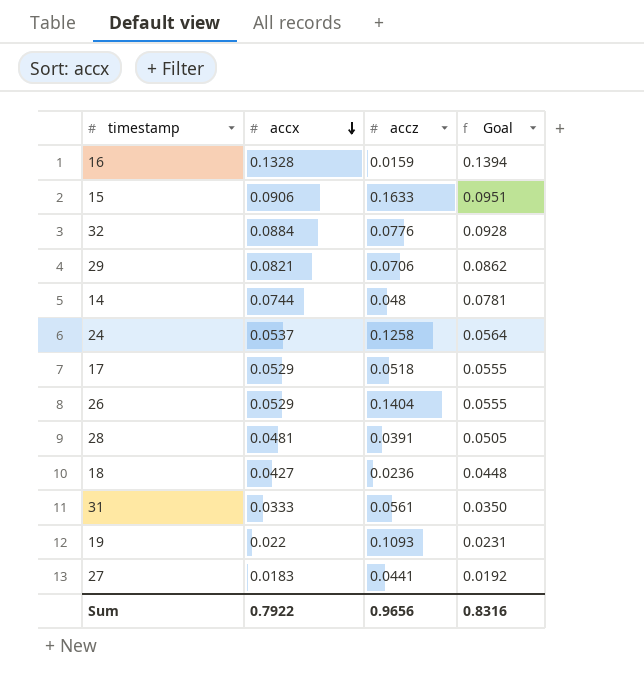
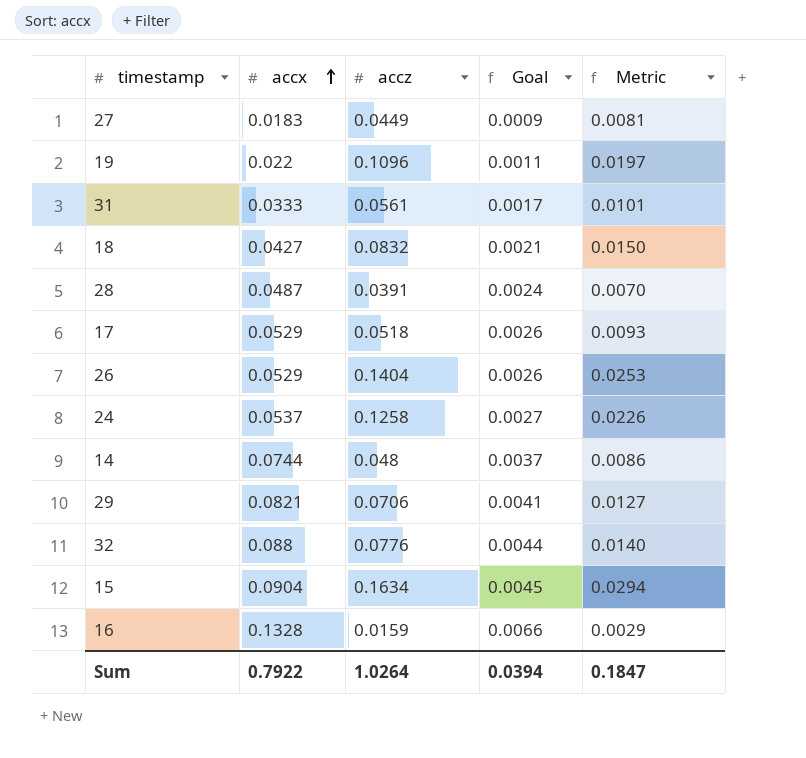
row order: accx descending -> accx ascending
column Goal | formula: [accx] * 1.05 -> [accx] * 0.05
column Metric | formula: none -> [accz] * 0.18
27 | accz: 0.0441 -> 0.0449
19 | accz: 0.1093 -> 0.1096
18 | accz: 0.0236 -> 0.0832
28 | accx: 0.0481 -> 0.0487
32 | accx: 0.0884 -> 0.088
15 | accx: 0.0906 -> 0.0904
15 | accz: 0.1633 -> 0.1634
Sum | accz: 0.9656 -> 1.0264
Sum | Goal: 0.8316 -> 0.0394

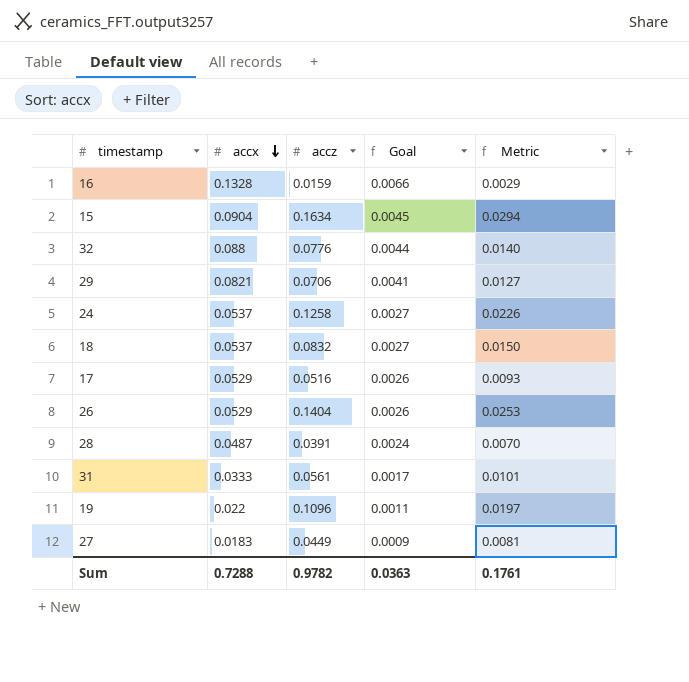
row order: accx ascending -> accx descending
row 14: 0.0744 | 0.048 | 0.0037 | 0.0086 -> none
18 | accx: 0.0427 -> 0.0537
18 | Goal: 0.0021 -> 0.0027
17 | accz: 0.0518 -> 0.0516
Sum | accx: 0.7922 -> 0.7288
Sum | accz: 1.0264 -> 0.9782
Sum | Goal: 0.0394 -> 0.0363
Sum | Metric: 0.1847 -> 0.1761

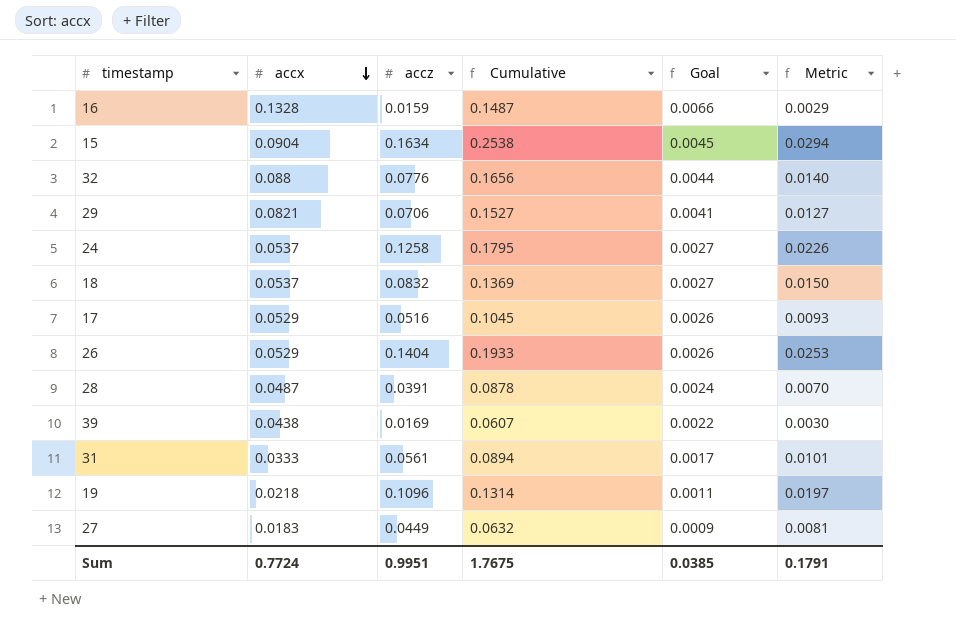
column Cumulative | formula: none -> [accx] + [accz]
row 39: none -> 0.0438 | 0.0169 | 0.0607 | 0.0022 | 0.0030
19 | accx: 0.022 -> 0.0218
Sum | accx: 0.7288 -> 0.7724
Sum | accz: 0.9782 -> 0.9951
Sum | Goal: 0.0363 -> 0.0385
Sum | Metric: 0.1761 -> 0.1791

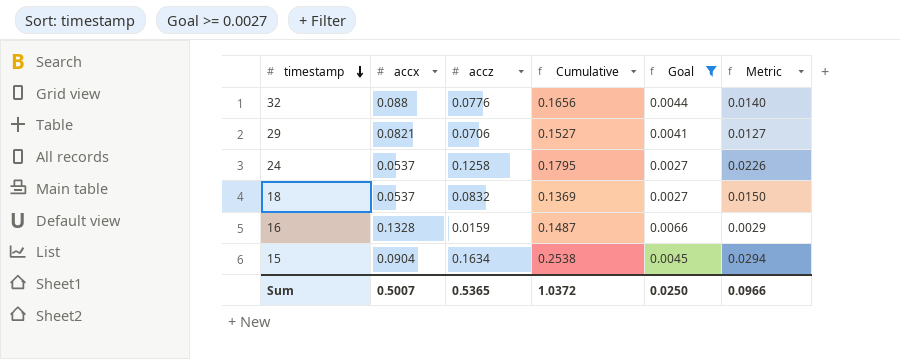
filter: none -> Goal >= 0.0027
row order: accx descending -> timestamp descending
Sum | accx: 0.7724 -> 0.5007
Sum | accz: 0.9951 -> 0.5365
Sum | Cumulative: 1.7675 -> 1.0372
Sum | Goal: 0.0385 -> 0.0250
Sum | Metric: 0.1791 -> 0.0966

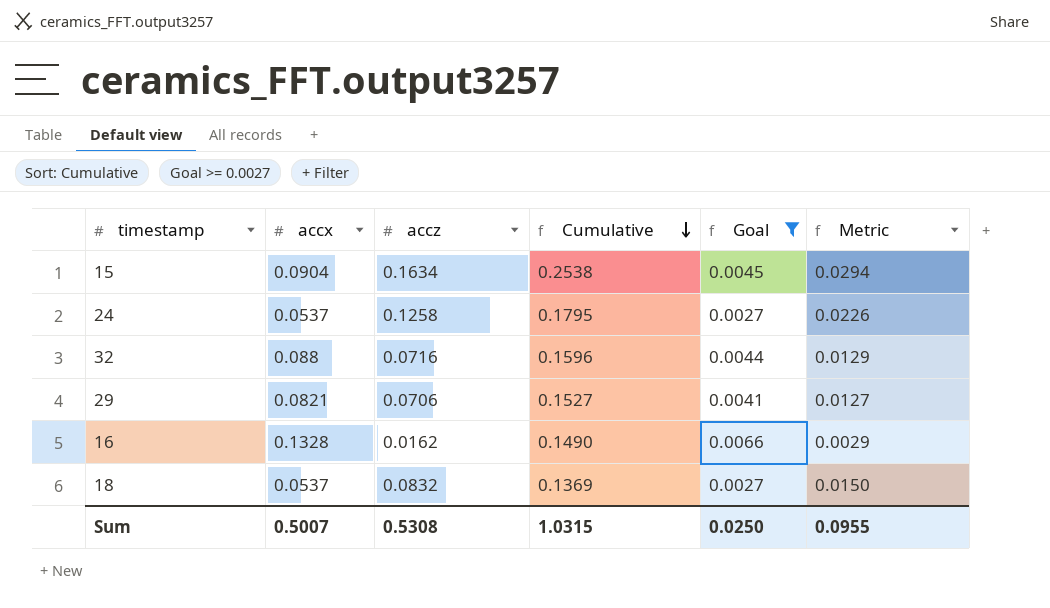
row order: timestamp descending -> Cumulative descending
32 | accz: 0.0776 -> 0.0716
32 | Cumulative: 0.1656 -> 0.1596
32 | Metric: 0.0140 -> 0.0129
16 | accz: 0.0159 -> 0.0162
16 | Cumulative: 0.1487 -> 0.1490
Sum | accz: 0.5365 -> 0.5308
Sum | Cumulative: 1.0372 -> 1.0315
Sum | Metric: 0.0966 -> 0.0955

